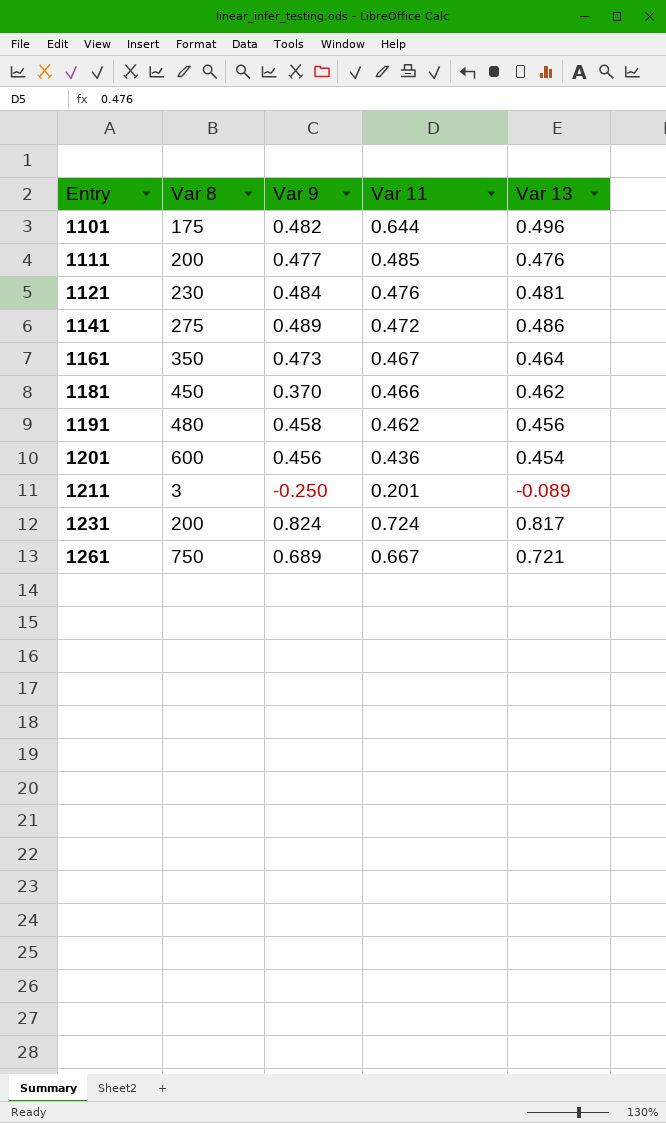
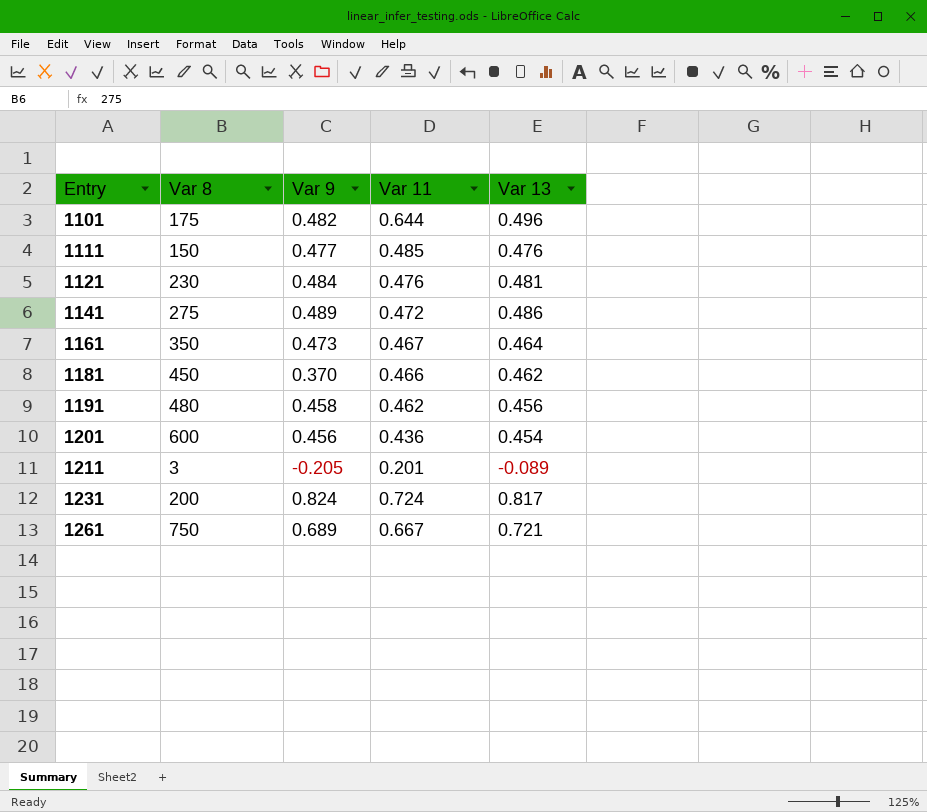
1111 | Var 8: 200 -> 150
1211 | Var 9: -0.250 -> -0.205

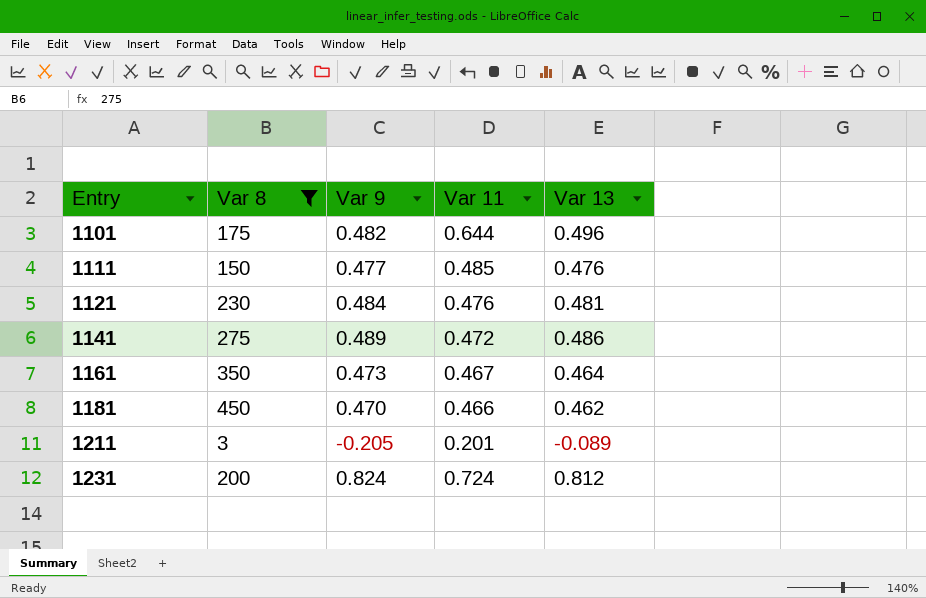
filter: none -> Var 8 <= 450
1181 | Var 9: 0.370 -> 0.470
1231 | Var 13: 0.817 -> 0.812

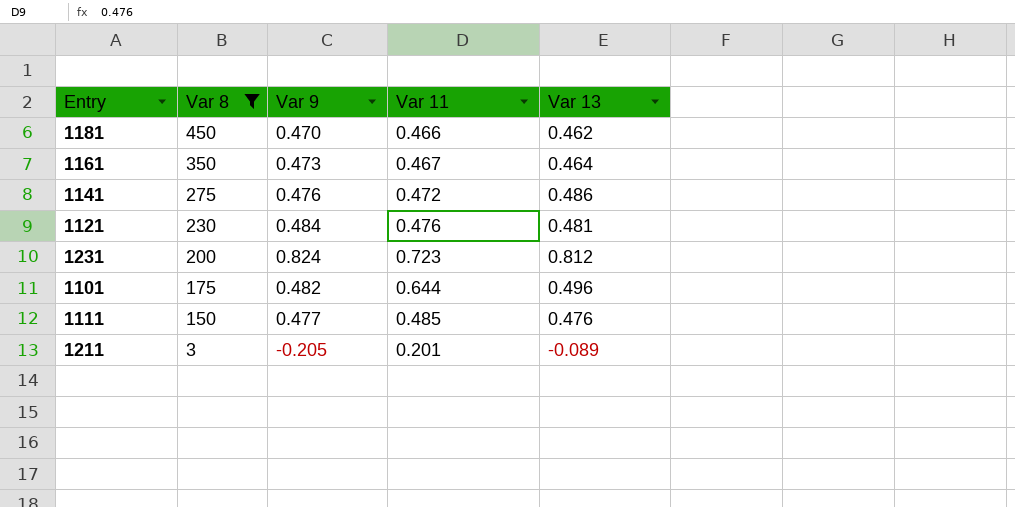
row order: Entry ascending -> Var 8 descending
1141 | Var 9: 0.489 -> 0.476
1231 | Var 11: 0.724 -> 0.723

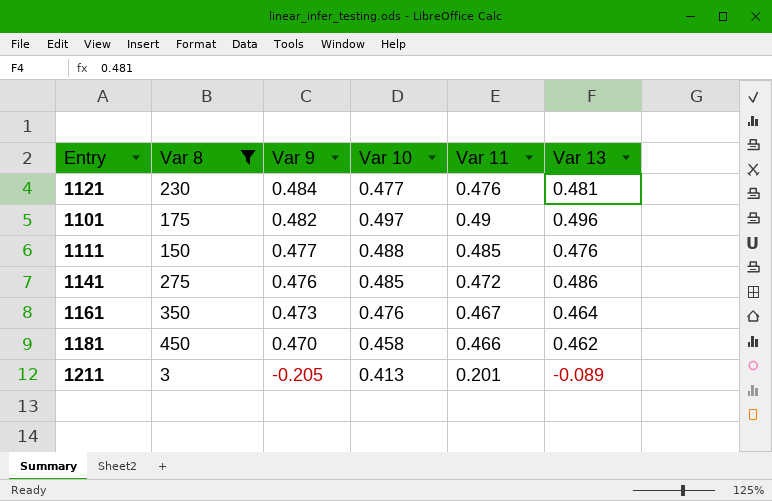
row order: Var 8 descending -> Var 9 descending
column Var 10 | position: none -> 4
row 1231: 200 | 0.824 | 0.723 | 0.812 -> none
1101 | Var 11: 0.644 -> 0.49

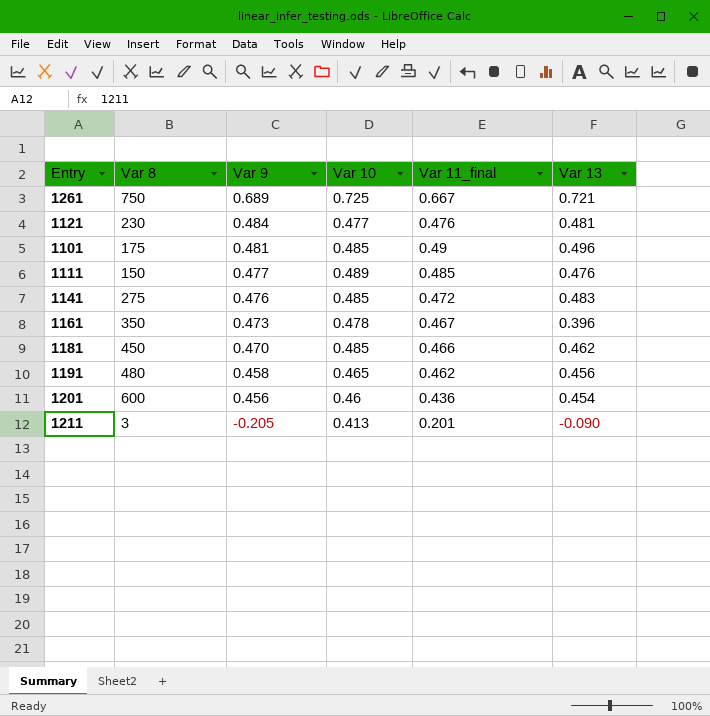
filter: Var 8 <= 450 -> none
column name: Var 11 -> Var 11_final
1101 | Var 9: 0.482 -> 0.481
1101 | Var 10: 0.497 -> 0.485
1111 | Var 10: 0.488 -> 0.489
1141 | Var 13: 0.486 -> 0.483
1161 | Var 10: 0.476 -> 0.478
1161 | Var 13: 0.464 -> 0.396
1181 | Var 10: 0.458 -> 0.485
1211 | Var 13: -0.089 -> -0.090

